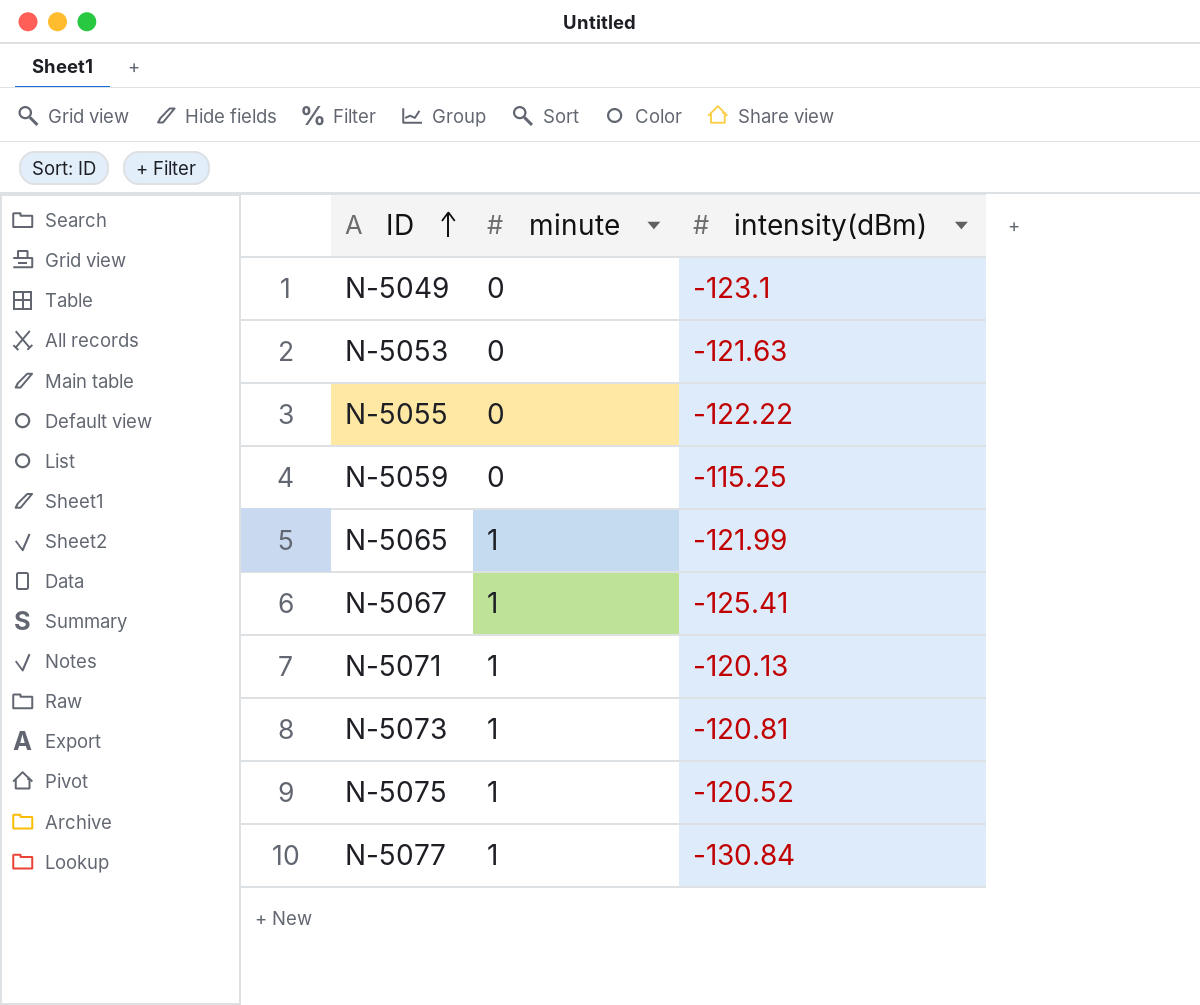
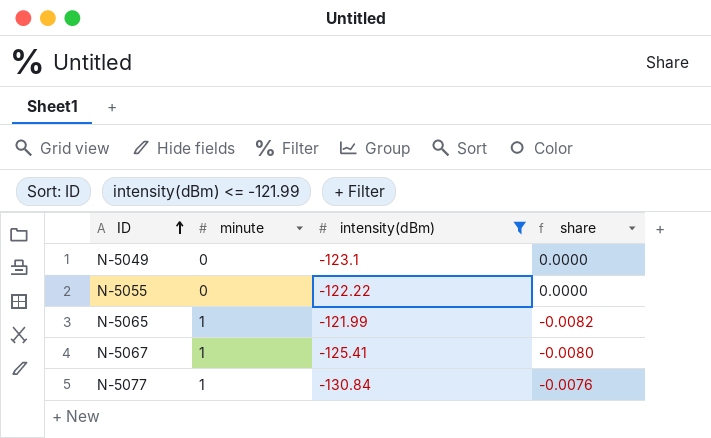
filter: none -> intensity(dBm) <= -121.99
column share | formula: none -> [minute] / [intensity(dBm)]

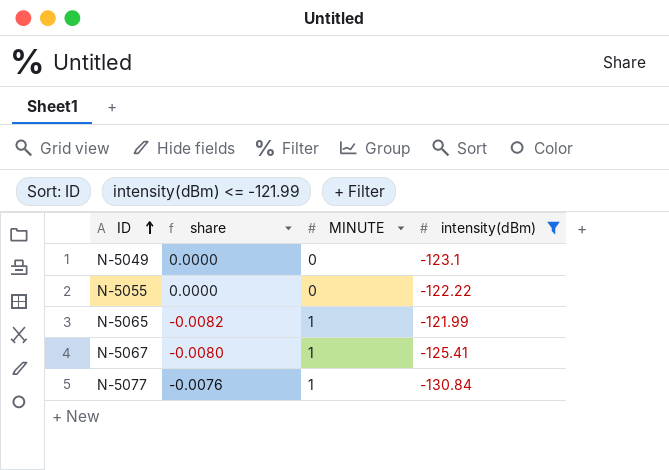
column share | position: 4 -> 2
column name: minute -> MINUTE

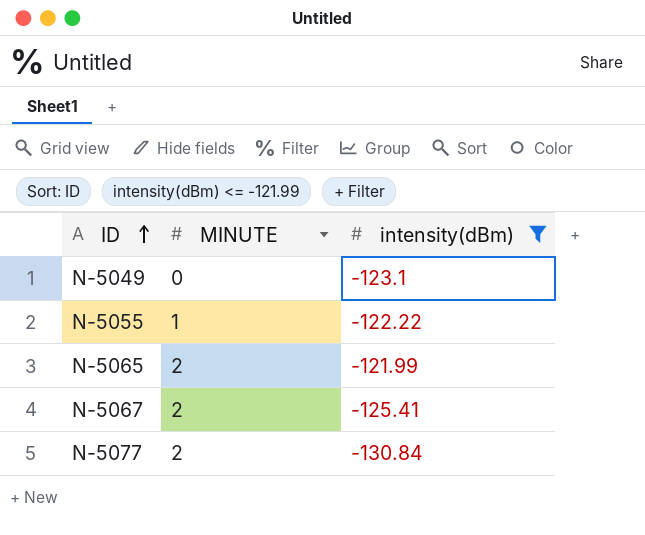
column share | formula: [MINUTE] / [intensity(dBm)] -> none
N-5055 | MINUTE: 0 -> 1
N-5065 | MINUTE: 1 -> 2
N-5067 | MINUTE: 1 -> 2
N-5077 | MINUTE: 1 -> 2

